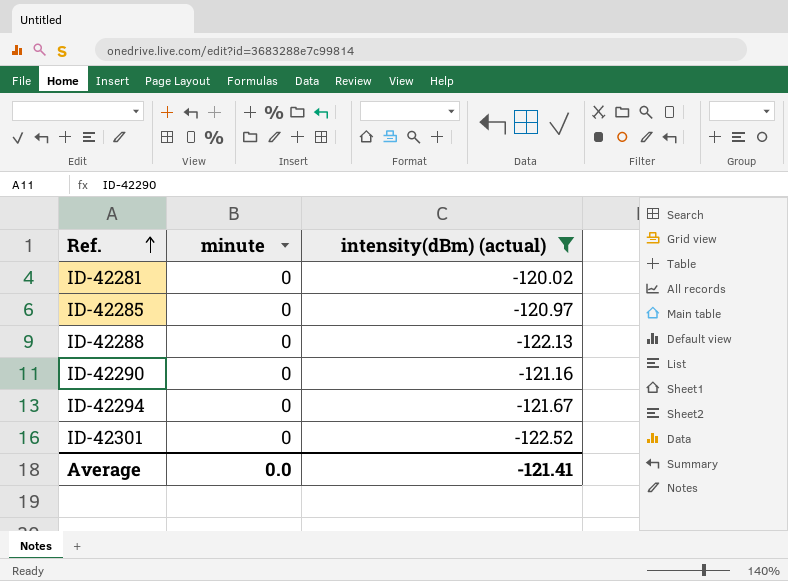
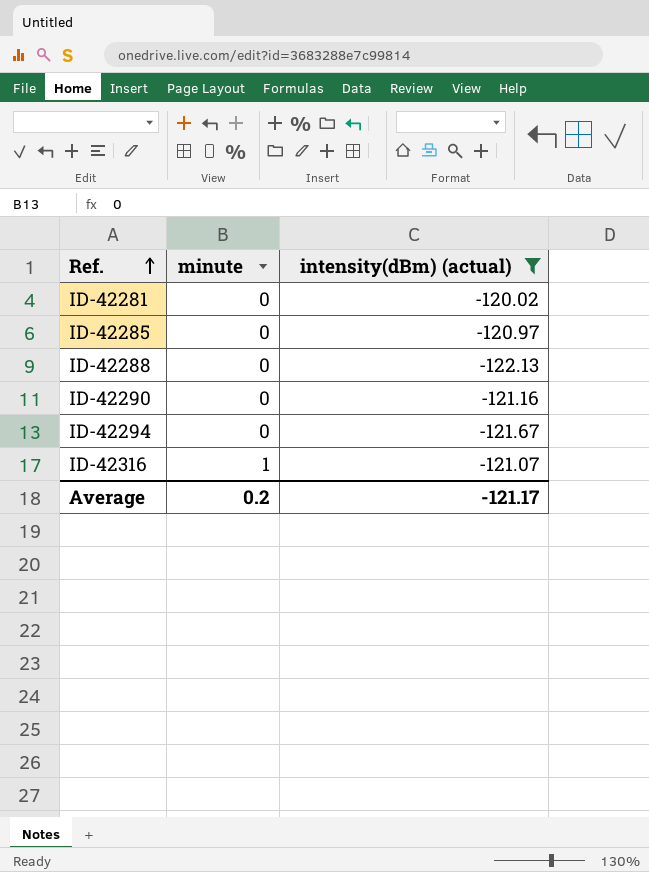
row ID-42301: 0 | -122.52 -> none
row ID-42316: none -> 1 | -121.07
Average | minute: 0.0 -> 0.2
Average | intensity(dBm) (actual): -121.41 -> -121.17

